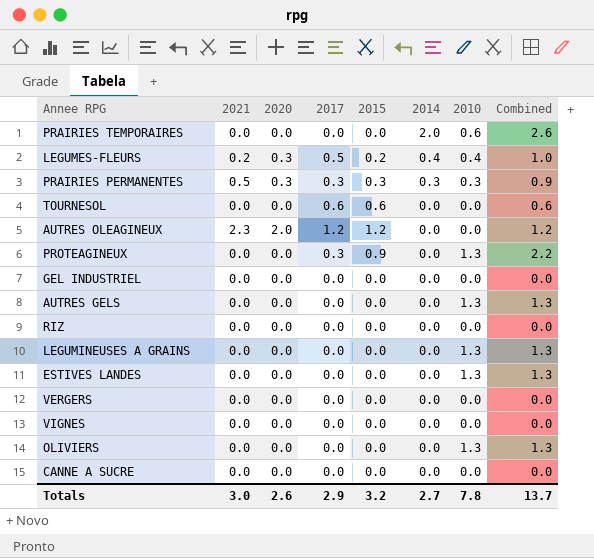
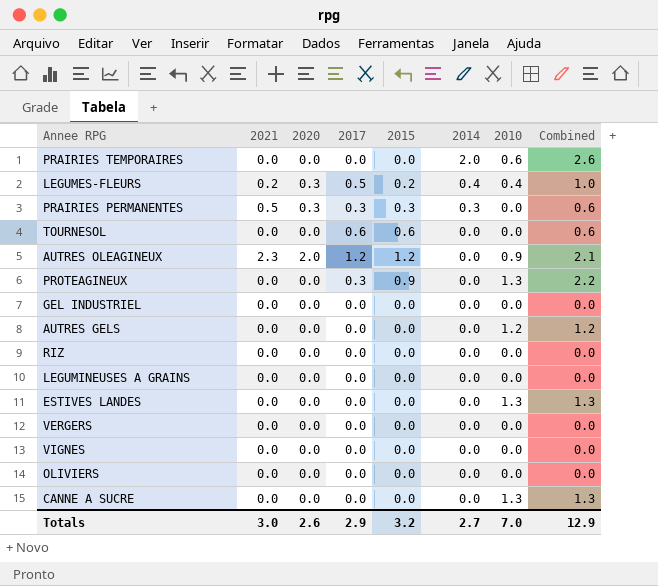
PRAIRIES PERMANENTES | 2010: 0.3 -> 0.0
PRAIRIES PERMANENTES | Combined: 0.9 -> 0.6
AUTRES OLEAGINEUX | 2010: 0.0 -> 0.9
AUTRES OLEAGINEUX | Combined: 1.2 -> 2.1
AUTRES GELS | 2010: 1.3 -> 1.2
AUTRES GELS | Combined: 1.3 -> 1.2
LEGUMINEUSES A GRAINS | 2010: 1.3 -> 0.0
LEGUMINEUSES A GRAINS | Combined: 1.3 -> 0.0
OLIVIERS | 2010: 1.3 -> 0.0
OLIVIERS | Combined: 1.3 -> 0.0
CANNE A SUCRE | 2010: 0.0 -> 1.3
CANNE A SUCRE | Combined: 0.0 -> 1.3
Totals | 2010: 7.8 -> 7.0
Totals | Combined: 13.7 -> 12.9

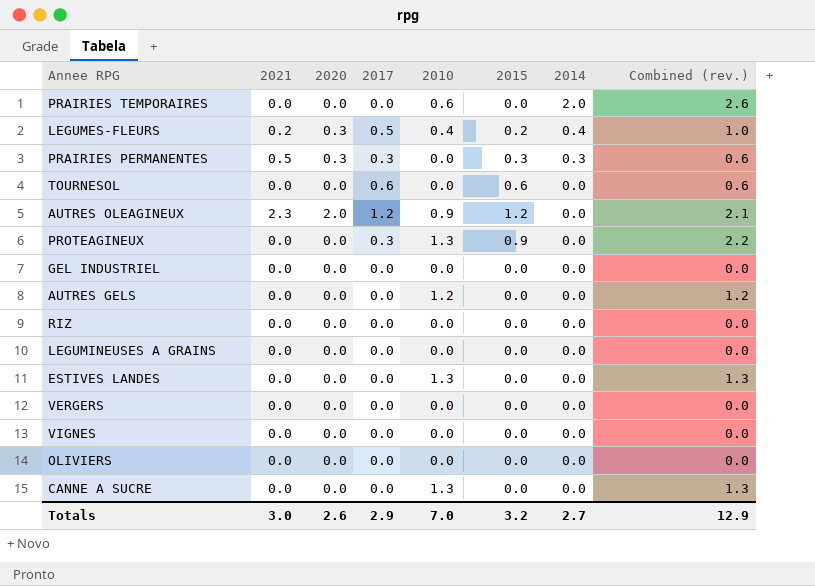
column 2010 | position: 7 -> 5
column name: Combined -> Combined (rev.)

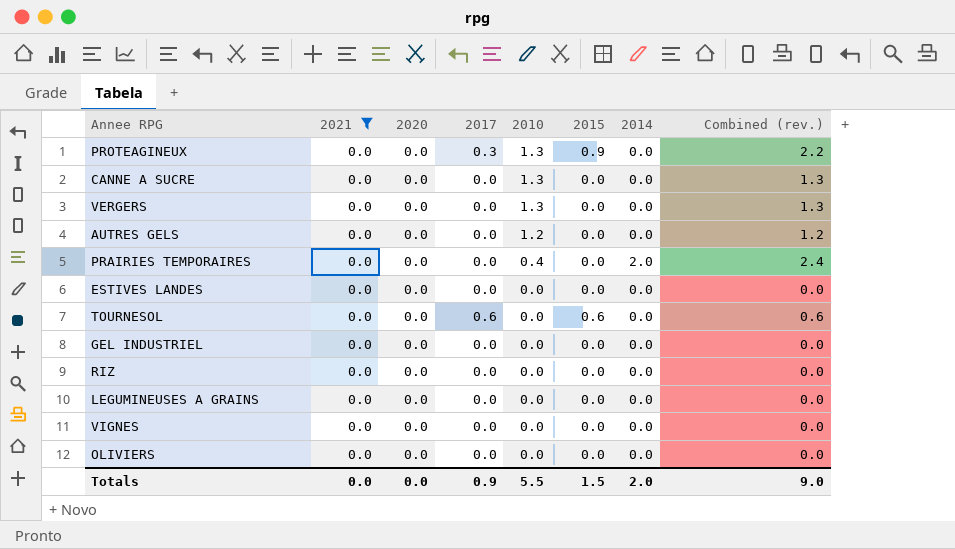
filter: none -> 2021 = 0.0
row order: 2014 descending -> 2010 descending
VERGERS | 2010: 0.0 -> 1.3
VERGERS | Combined (rev.): 0.0 -> 1.3
PRAIRIES TEMPORAIRES | 2010: 0.6 -> 0.4
PRAIRIES TEMPORAIRES | Combined (rev.): 2.6 -> 2.4
ESTIVES LANDES | 2010: 1.3 -> 0.0
ESTIVES LANDES | Combined (rev.): 1.3 -> 0.0
Totals | 2021: 3.0 -> 0.0
Totals | 2020: 2.6 -> 0.0
Totals | 2017: 2.9 -> 0.9
Totals | 2010: 7.0 -> 5.5
Totals | 2015: 3.2 -> 1.5
Totals | 2014: 2.7 -> 2.0
Totals | Combined (rev.): 12.9 -> 9.0

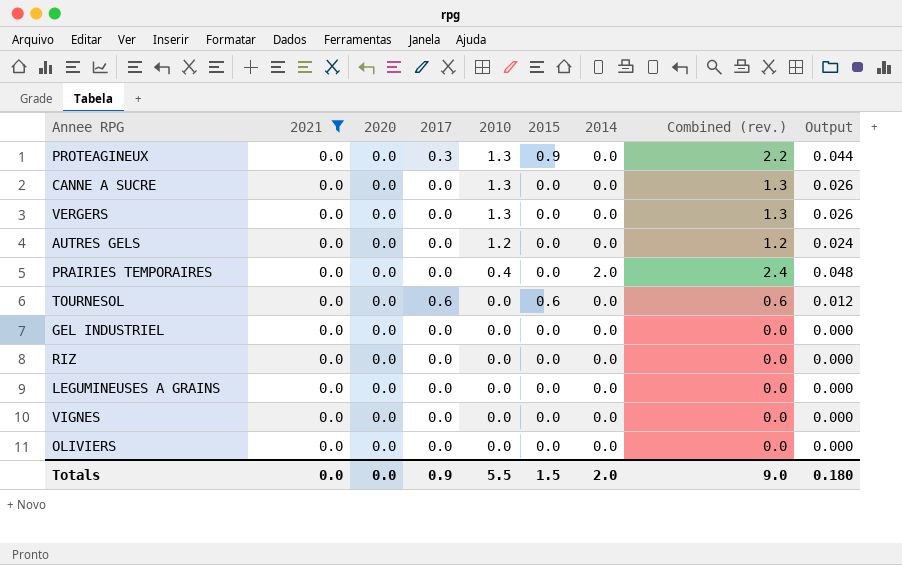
column Output | formula: none -> [Combined (rev.)] * 0.02
row ESTIVES LANDES: 0.0 | 0.0 | 0.0 | 0.0 | 0.0 | 0.0 | 0.0 -> none

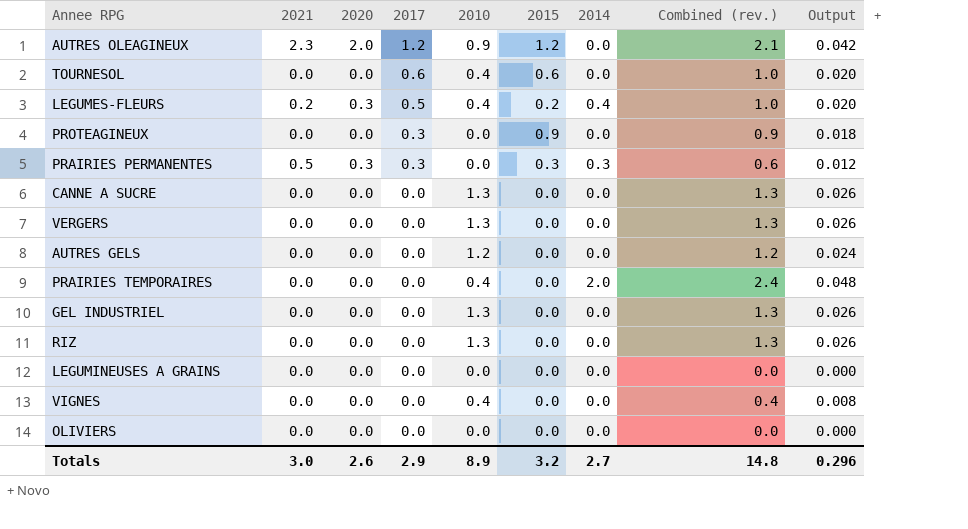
filter: 2021 = 0.0 -> none
row order: 2010 descending -> 2017 descending
TOURNESOL | 2010: 0.0 -> 0.4
TOURNESOL | Combined (rev.): 0.6 -> 1.0
TOURNESOL | Output: 0.012 -> 0.020
PROTEAGINEUX | 2010: 1.3 -> 0.0
PROTEAGINEUX | Combined (rev.): 2.2 -> 0.9
PROTEAGINEUX | Output: 0.044 -> 0.018
GEL INDUSTRIEL | 2010: 0.0 -> 1.3
GEL INDUSTRIEL | Combined (rev.): 0.0 -> 1.3
GEL INDUSTRIEL | Output: 0.000 -> 0.026
RIZ | 2010: 0.0 -> 1.3
RIZ | Combined (rev.): 0.0 -> 1.3
RIZ | Output: 0.000 -> 0.026
VIGNES | 2010: 0.0 -> 0.4
VIGNES | Combined (rev.): 0.0 -> 0.4
VIGNES | Output: 0.000 -> 0.008
Totals | 2021: 0.0 -> 3.0
Totals | 2020: 0.0 -> 2.6
Totals | 2017: 0.9 -> 2.9
Totals | 2010: 5.5 -> 8.9
Totals | 2015: 1.5 -> 3.2
Totals | 2014: 2.0 -> 2.7
Totals | Combined (rev.): 9.0 -> 14.8
Totals | Output: 0.180 -> 0.296

